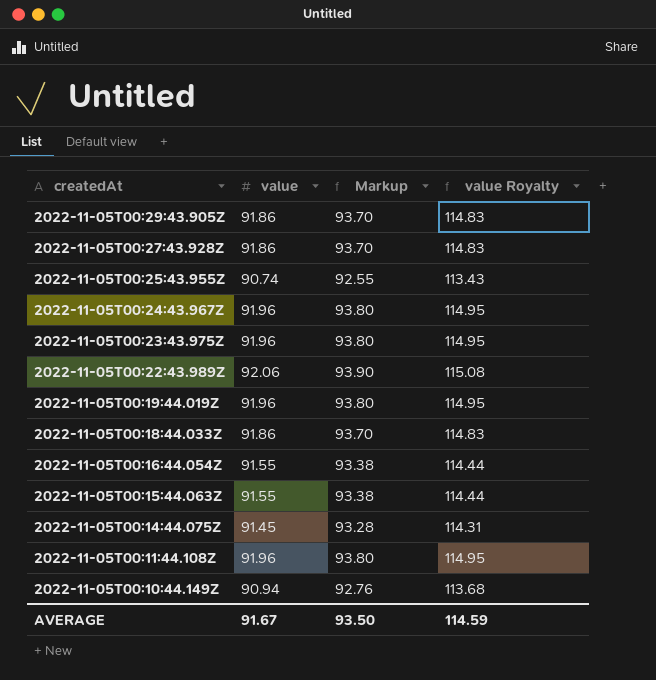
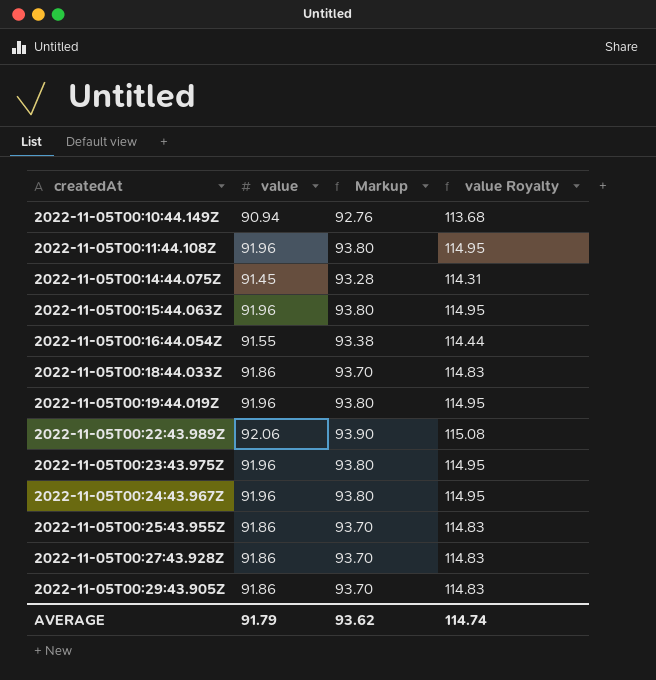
row order: createdAt descending -> createdAt ascending
2022-11-05T00:15:44.063Z | value: 91.55 -> 91.96
2022-11-05T00:15:44.063Z | Markup: 93.38 -> 93.80
2022-11-05T00:15:44.063Z | value Royalty: 114.44 -> 114.95
2022-11-05T00:25:43.955Z | value: 90.74 -> 91.86
2022-11-05T00:25:43.955Z | Markup: 92.55 -> 93.70
2022-11-05T00:25:43.955Z | value Royalty: 113.43 -> 114.83
AVERAGE | value: 91.67 -> 91.79
AVERAGE | Markup: 93.50 -> 93.62
AVERAGE | value Royalty: 114.59 -> 114.74

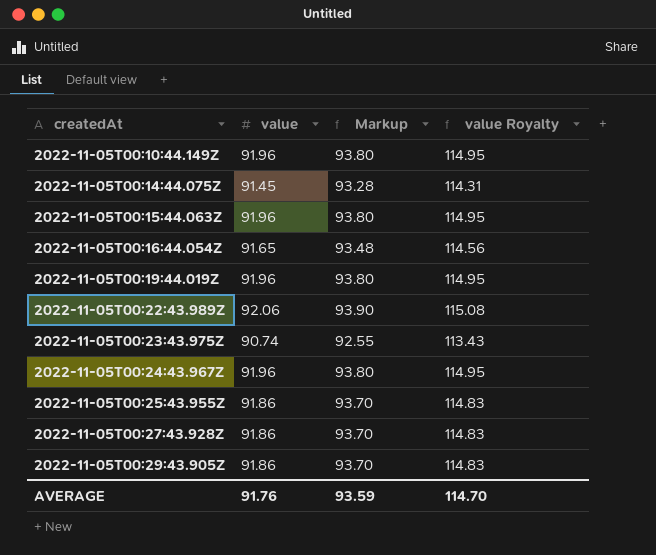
row 2022-11-05T00:11:44.108Z: 91.96 | 93.80 | 114.95 -> none
row 2022-11-05T00:18:44.033Z: 91.86 | 93.70 | 114.83 -> none
2022-11-05T00:10:44.149Z | value: 90.94 -> 91.96
2022-11-05T00:10:44.149Z | Markup: 92.76 -> 93.80
2022-11-05T00:10:44.149Z | value Royalty: 113.68 -> 114.95
2022-11-05T00:16:44.054Z | value: 91.55 -> 91.65
2022-11-05T00:16:44.054Z | Markup: 93.38 -> 93.48
2022-11-05T00:16:44.054Z | value Royalty: 114.44 -> 114.56
2022-11-05T00:23:43.975Z | value: 91.96 -> 90.74
2022-11-05T00:23:43.975Z | Markup: 93.80 -> 92.55
2022-11-05T00:23:43.975Z | value Royalty: 114.95 -> 113.43
AVERAGE | value: 91.79 -> 91.76
AVERAGE | Markup: 93.62 -> 93.59
AVERAGE | value Royalty: 114.74 -> 114.70

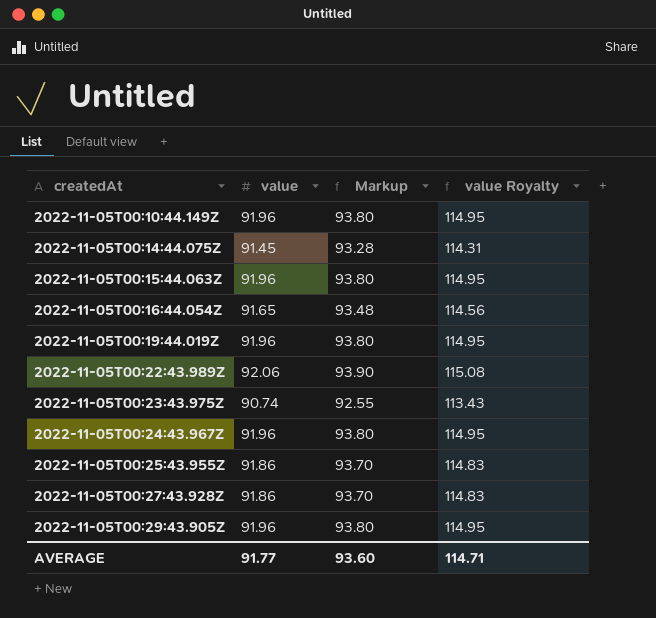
2022-11-05T00:29:43.905Z | value: 91.86 -> 91.96
2022-11-05T00:29:43.905Z | Markup: 93.70 -> 93.80
2022-11-05T00:29:43.905Z | value Royalty: 114.83 -> 114.95
AVERAGE | value: 91.76 -> 91.77
AVERAGE | Markup: 93.59 -> 93.60
AVERAGE | value Royalty: 114.70 -> 114.71

